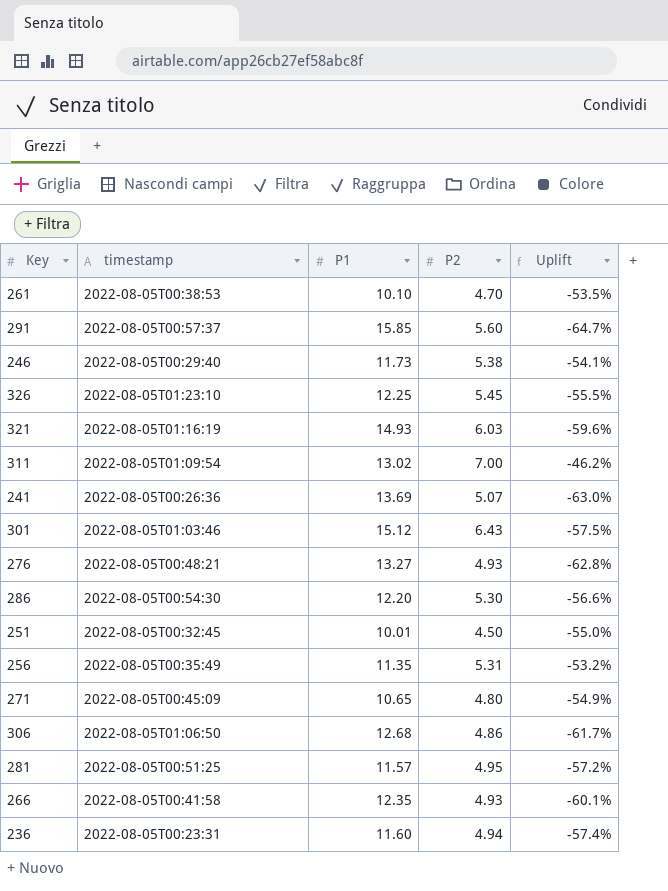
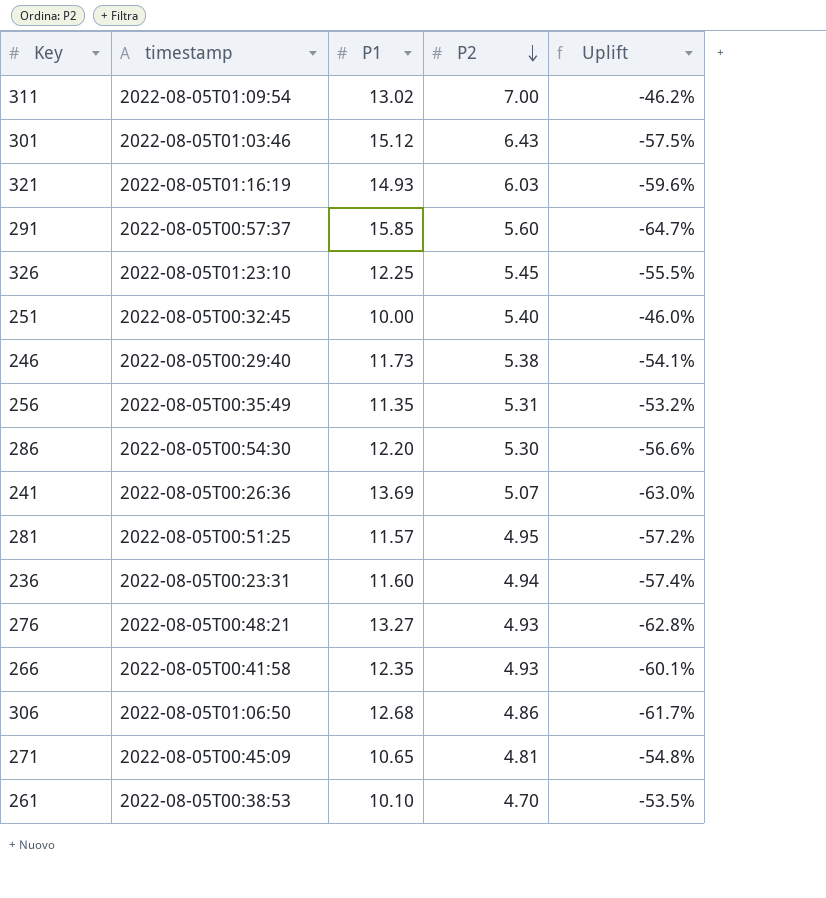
row order: none -> P2 descending
251 | P1: 10.01 -> 10.00
251 | P2: 4.50 -> 5.40
251 | Uplift: -55.0% -> -46.0%
271 | P2: 4.80 -> 4.81
271 | Uplift: -54.9% -> -54.8%

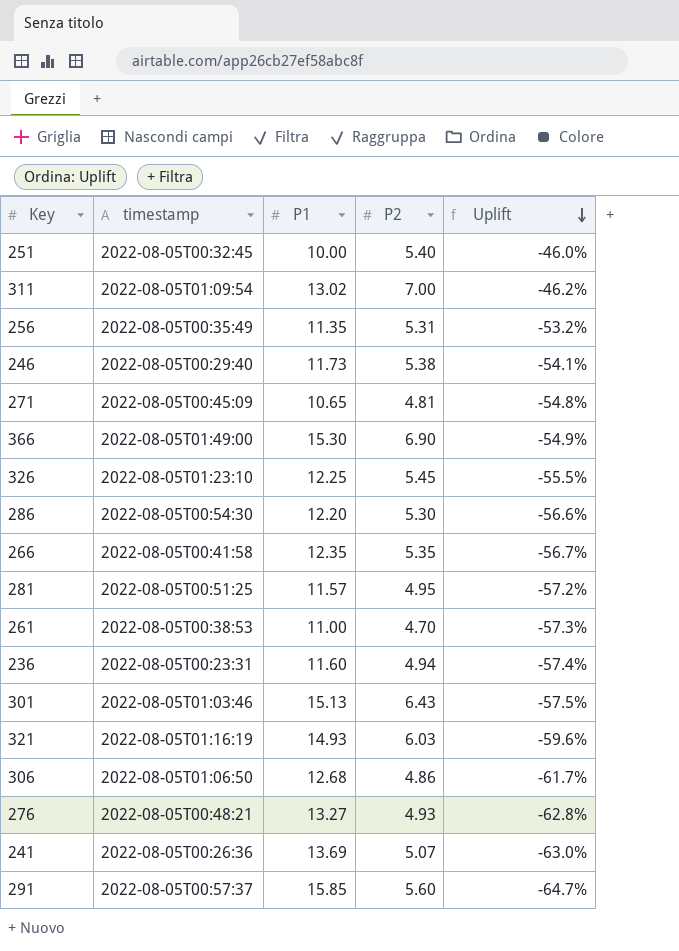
row order: P2 descending -> Uplift descending
row 366: none -> 2022-08-05T01:49:00 | 15.30 | 6.90 | -54.9%
266 | P2: 4.93 -> 5.35
266 | Uplift: -60.1% -> -56.7%
261 | P1: 10.10 -> 11.00
261 | Uplift: -53.5% -> -57.3%
301 | P1: 15.12 -> 15.13

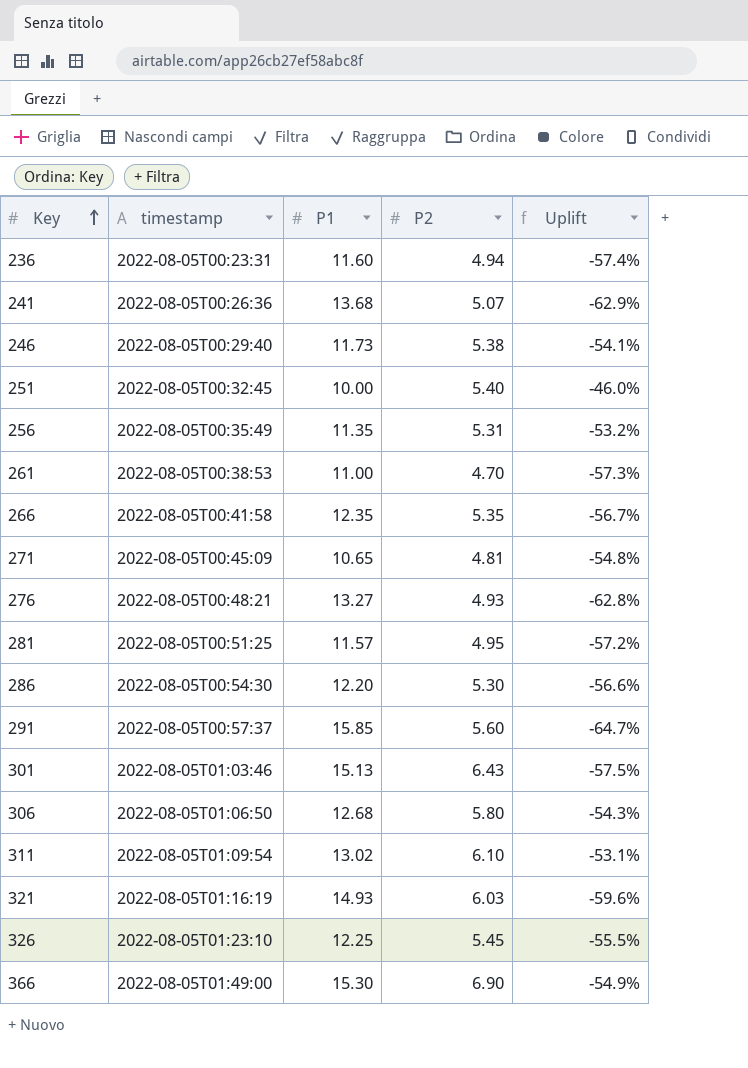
row order: Uplift descending -> Key ascending
241 | P1: 13.69 -> 13.68
241 | Uplift: -63.0% -> -62.9%
306 | P2: 4.86 -> 5.80
306 | Uplift: -61.7% -> -54.3%
311 | P2: 7.00 -> 6.10
311 | Uplift: -46.2% -> -53.1%

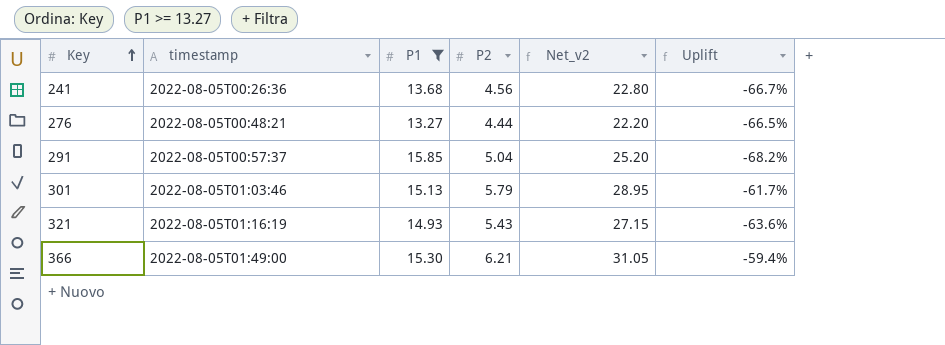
filter: none -> P1 >= 13.27
column Net_v2 | formula: none -> [P2] * 5
241 | P2: 5.07 -> 4.56
241 | Uplift: -62.9% -> -66.7%
276 | P2: 4.93 -> 4.44
276 | Uplift: -62.8% -> -66.5%
291 | P2: 5.60 -> 5.04
291 | Uplift: -64.7% -> -68.2%
301 | P2: 6.43 -> 5.79
301 | Uplift: -57.5% -> -61.7%
321 | P2: 6.03 -> 5.43
321 | Uplift: -59.6% -> -63.6%
366 | P2: 6.90 -> 6.21
366 | Uplift: -54.9% -> -59.4%

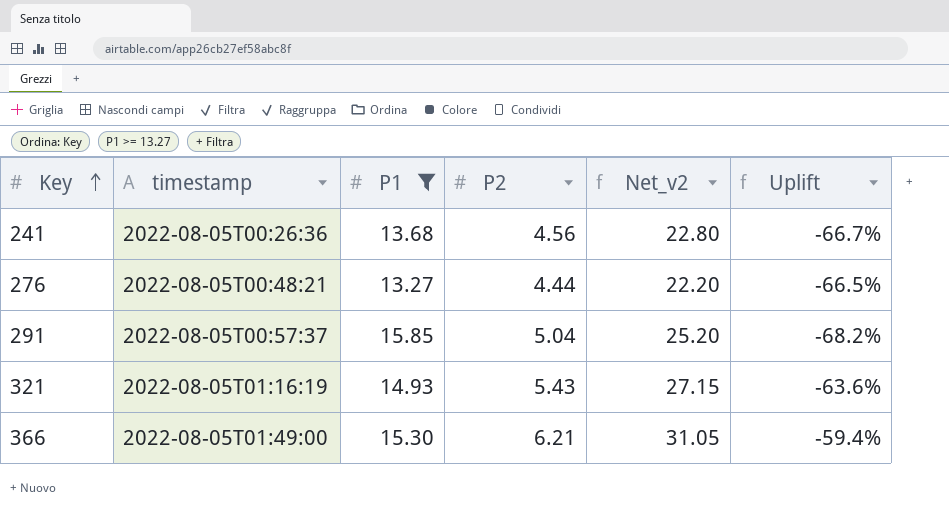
row 301: 2022-08-05T01:03:46 | 15.13 | 5.79 | 28.95 | -61.7% -> none

